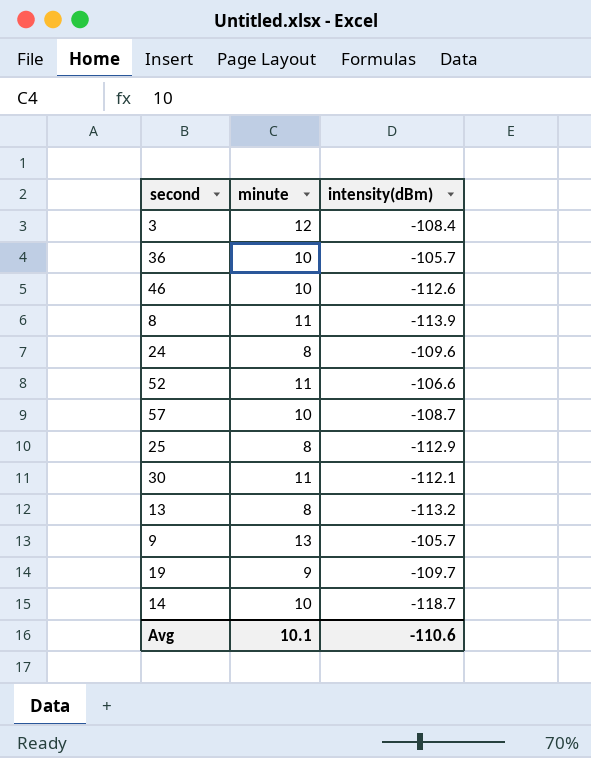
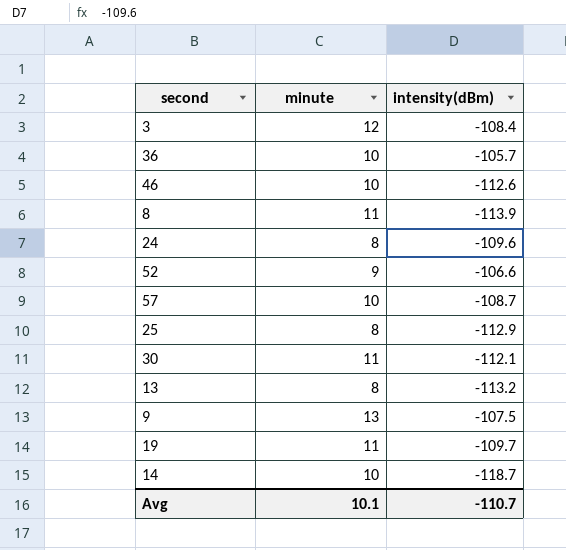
52 | minute: 11 -> 9
9 | intensity(dBm): -105.7 -> -107.5
19 | minute: 9 -> 11
Avg | intensity(dBm): -110.6 -> -110.7

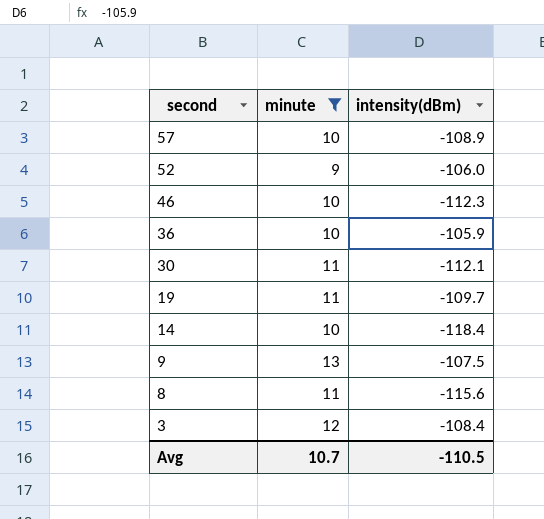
filter: none -> minute != 8
row order: none -> second descending
57 | intensity(dBm): -108.7 -> -108.9
52 | intensity(dBm): -106.6 -> -106.0
46 | intensity(dBm): -112.6 -> -112.3
36 | intensity(dBm): -105.7 -> -105.9
14 | intensity(dBm): -118.7 -> -118.4
8 | intensity(dBm): -113.9 -> -115.6
Avg | minute: 10.1 -> 10.7
Avg | intensity(dBm): -110.7 -> -110.5

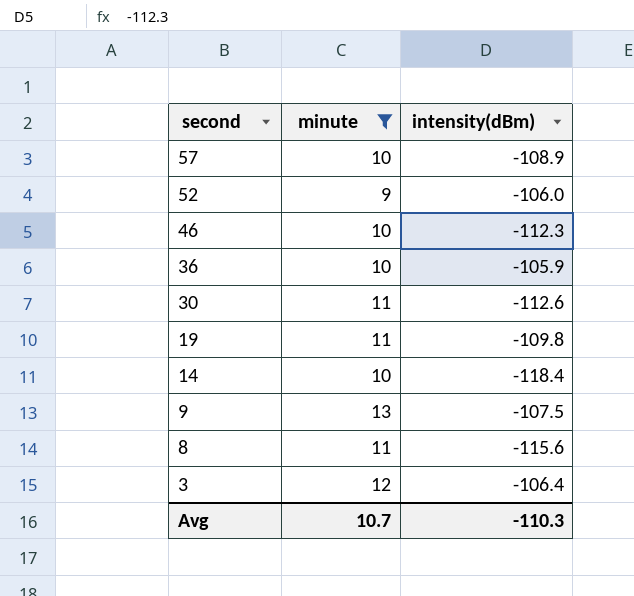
30 | intensity(dBm): -112.1 -> -112.6
19 | intensity(dBm): -109.7 -> -109.8
3 | intensity(dBm): -108.4 -> -106.4
Avg | intensity(dBm): -110.5 -> -110.3

